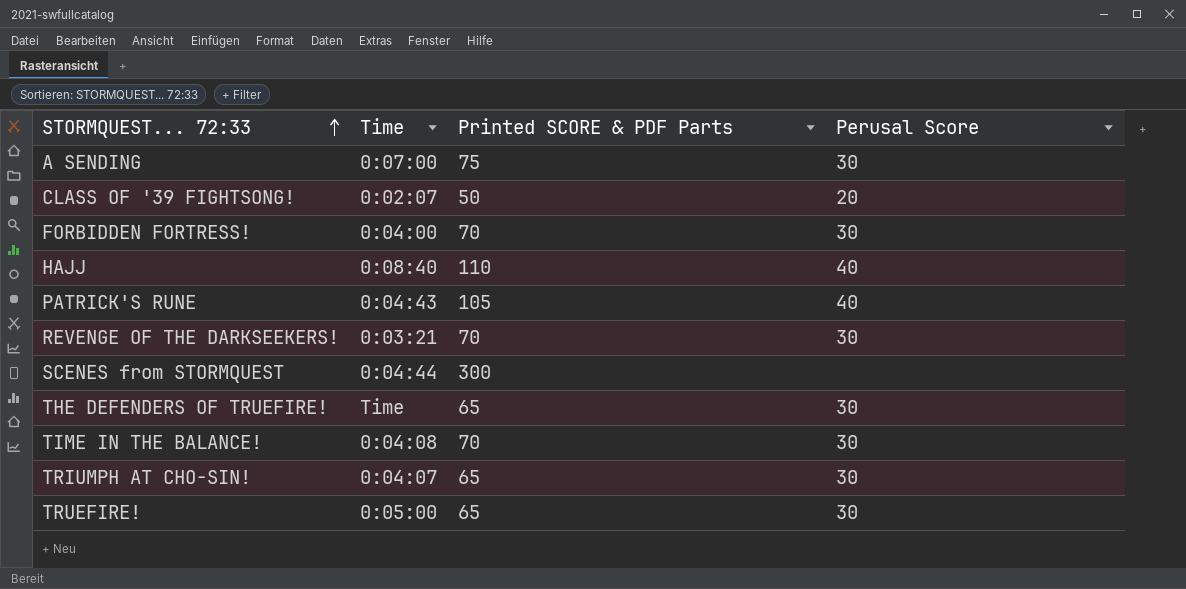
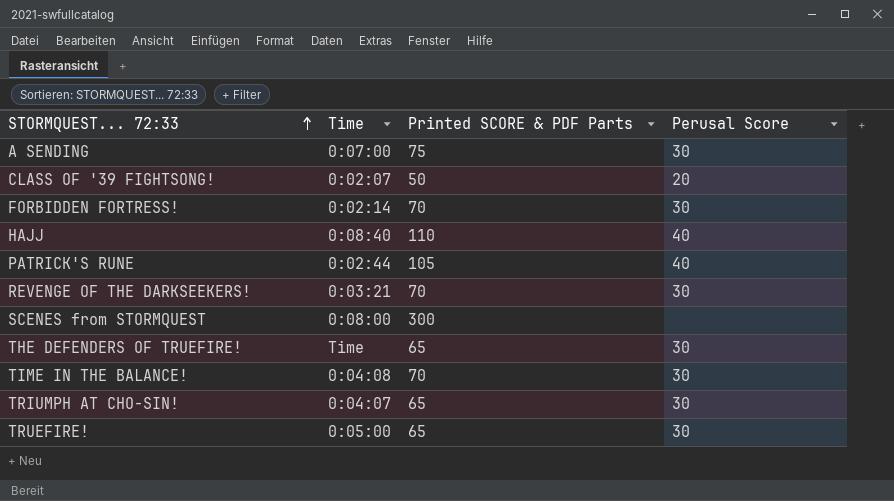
FORBIDDEN FORTRESS! | Time: 0:04:00 -> 0:02:14
PATRICK'S RUNE | Time: 0:04:43 -> 0:02:44
SCENES from STORMQUEST | Time: 0:04:44 -> 0:08:00

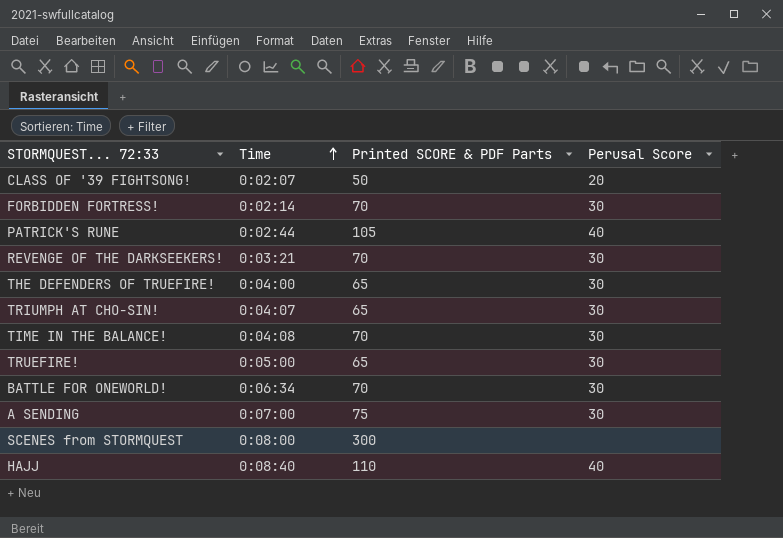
row order: STORMQUEST... 72:33 ascending -> Time ascending
THE DEFENDERS OF TRUEFIRE! | Time: Time -> 0:04:00
row BATTLE FOR ONEWORLD!: none -> 0:06:34 | 70 | 30

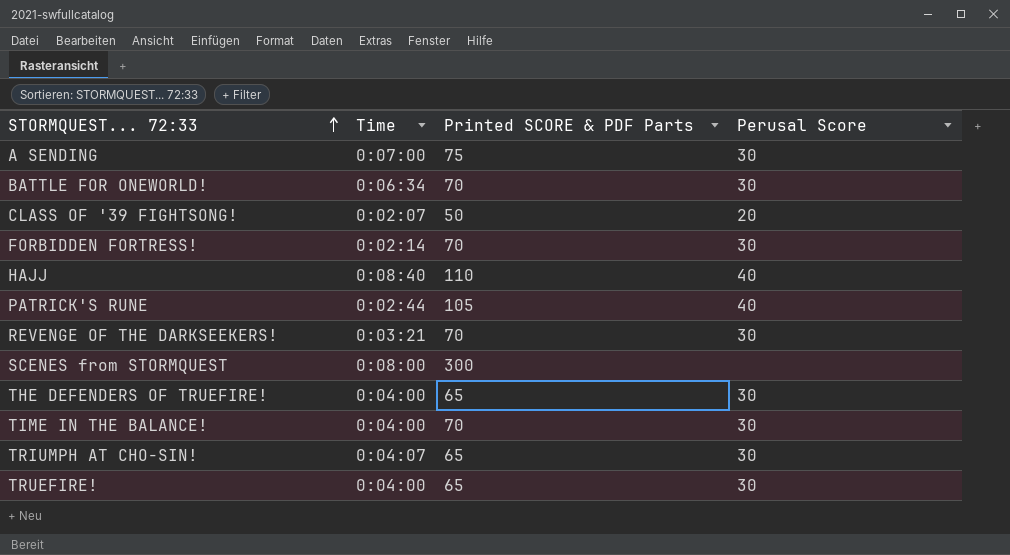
row order: Time ascending -> STORMQUEST... 72:33 ascending
TIME IN THE BALANCE! | Time: 0:04:08 -> 0:04:00
TRUEFIRE! | Time: 0:05:00 -> 0:04:00

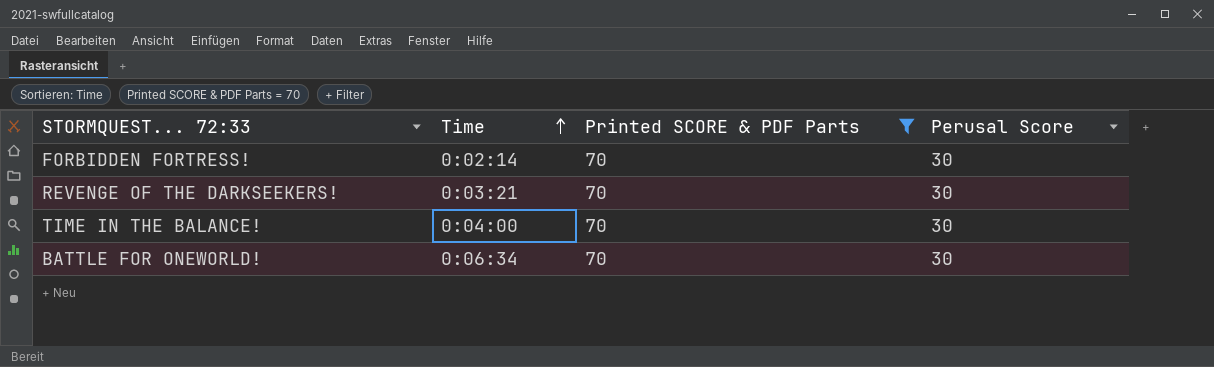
filter: none -> Printed SCORE & PDF Parts = 70
row order: STORMQUEST... 72:33 ascending -> Time ascending

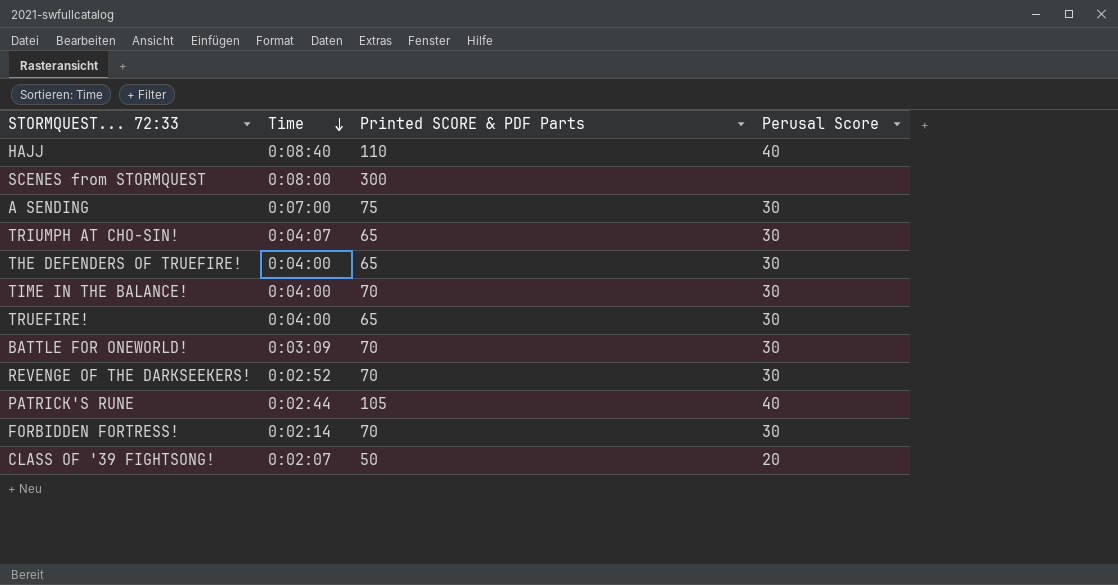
filter: Printed SCORE & PDF Parts = 70 -> none
row order: Time ascending -> Time descending
BATTLE FOR ONEWORLD! | Time: 0:06:34 -> 0:03:09
REVENGE OF THE DARKSEEKERS! | Time: 0:03:21 -> 0:02:52

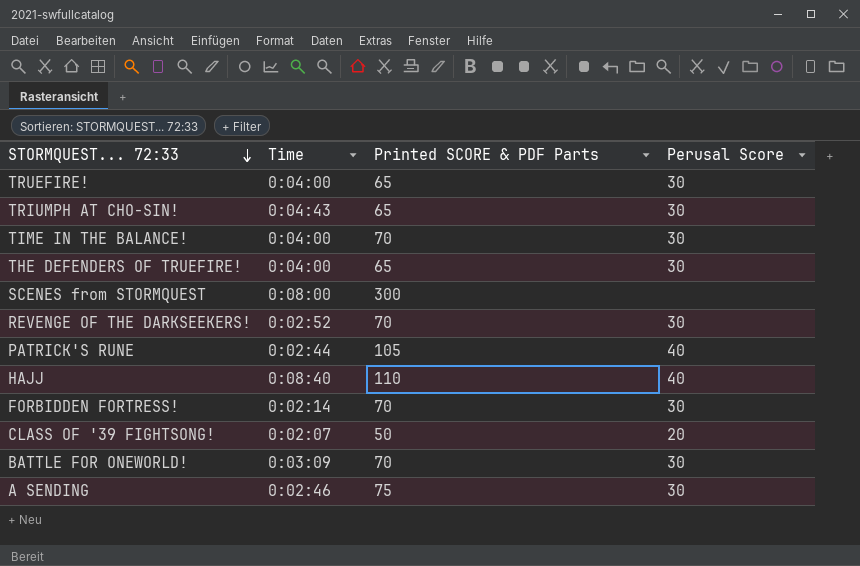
row order: Time descending -> STORMQUEST... 72:33 descending
TRIUMPH AT CHO-SIN! | Time: 0:04:07 -> 0:04:43
A SENDING | Time: 0:07:00 -> 0:02:46

